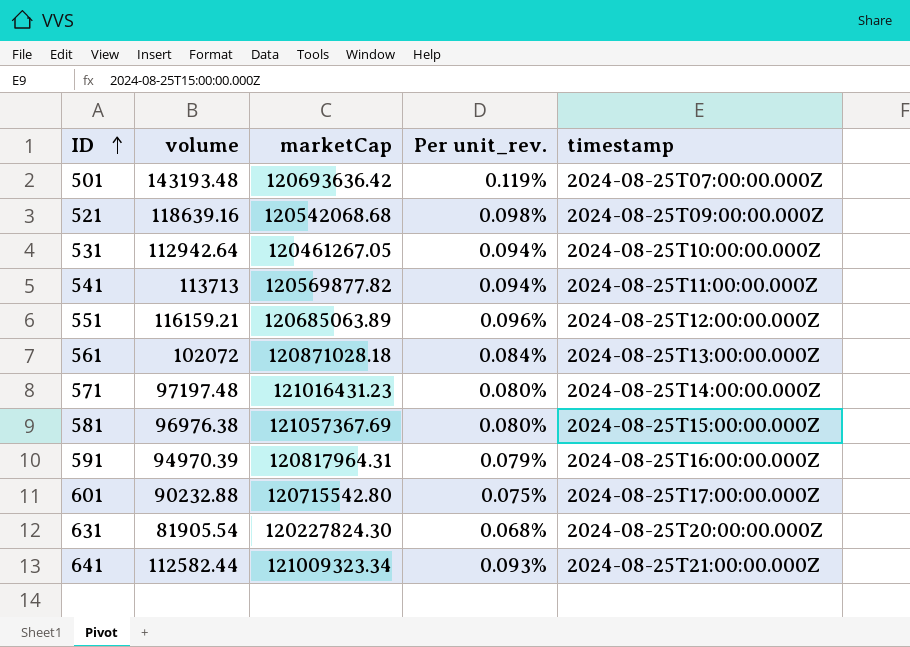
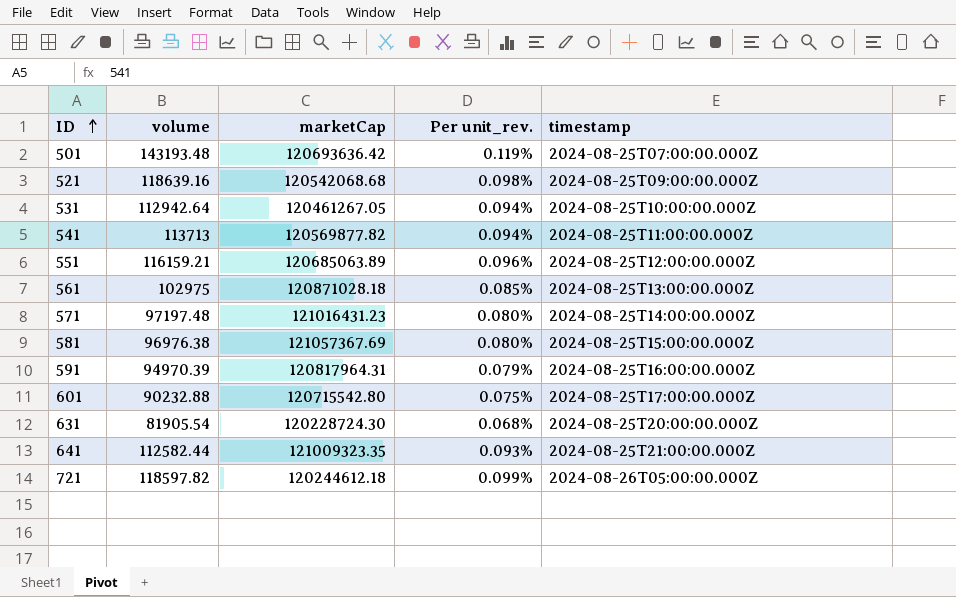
561 | volume: 102072 -> 102975
561 | Per unit_rev.: 0.084% -> 0.085%
631 | marketCap: 120227824.30 -> 120228724.30
641 | marketCap: 121009323.34 -> 121009323.35
row 721: none -> 118597.82 | 120244612.18 | 0.099% | 2024-08-26T05:00:00.000Z

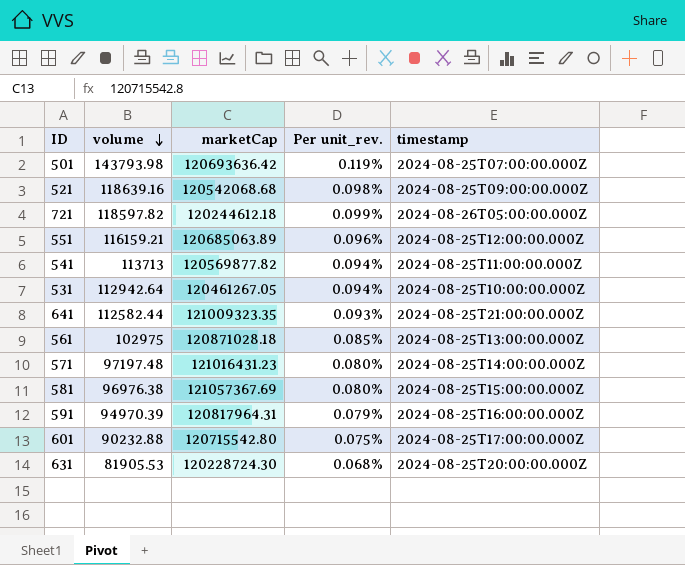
row order: ID ascending -> volume descending
501 | volume: 143193.48 -> 143793.98
631 | volume: 81905.54 -> 81905.53

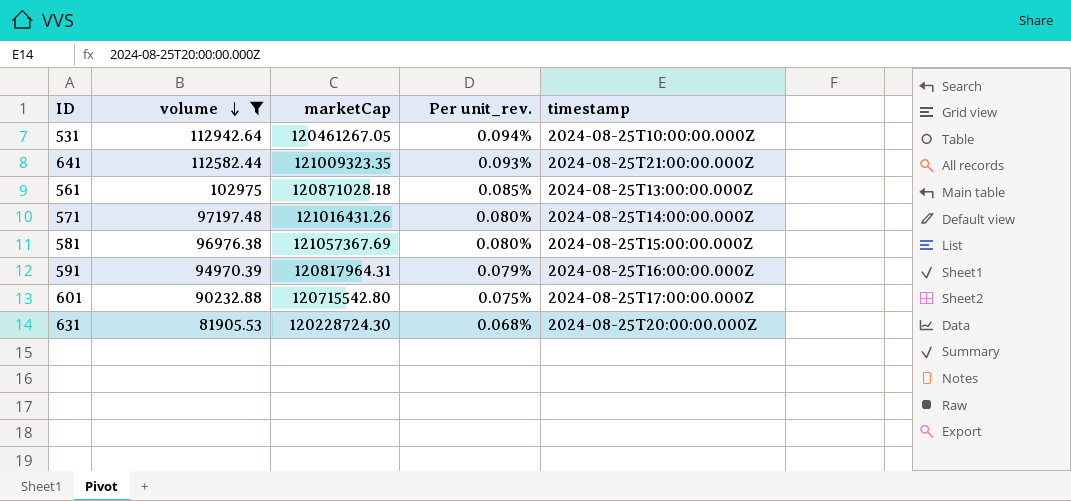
filter: none -> volume <= 112942.64
571 | marketCap: 121016431.23 -> 121016431.26

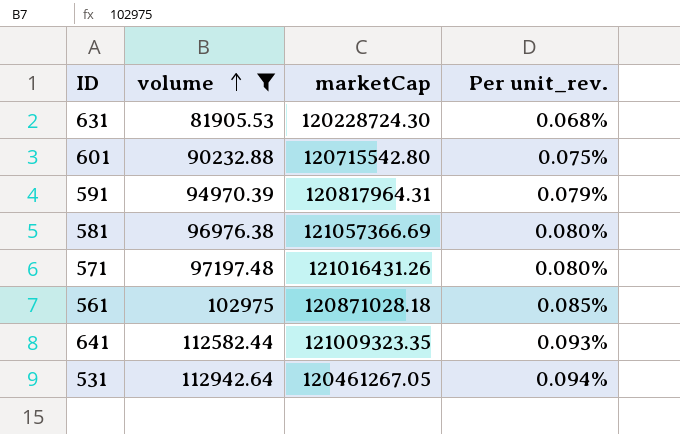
row order: volume descending -> volume ascending
column timestamp | position: 5 -> none
581 | marketCap: 121057367.69 -> 121057366.69

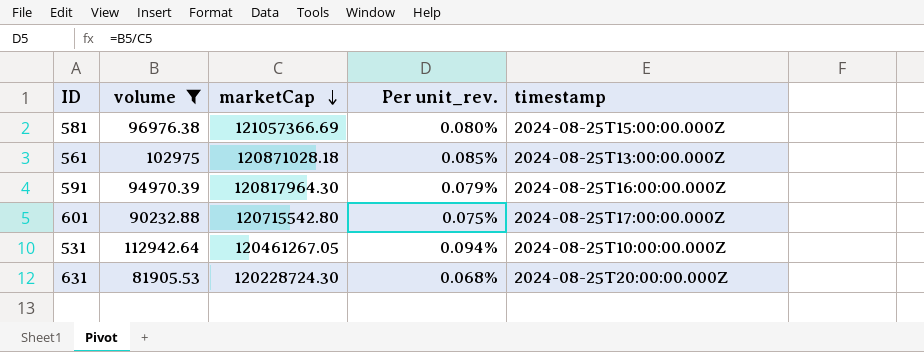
row order: volume ascending -> marketCap descending
column timestamp | position: none -> 5
row 571: 97197.48 | 121016431.26 | 0.080% -> none
row 641: 112582.44 | 121009323.35 | 0.093% -> none
591 | marketCap: 120817964.31 -> 120817964.30

